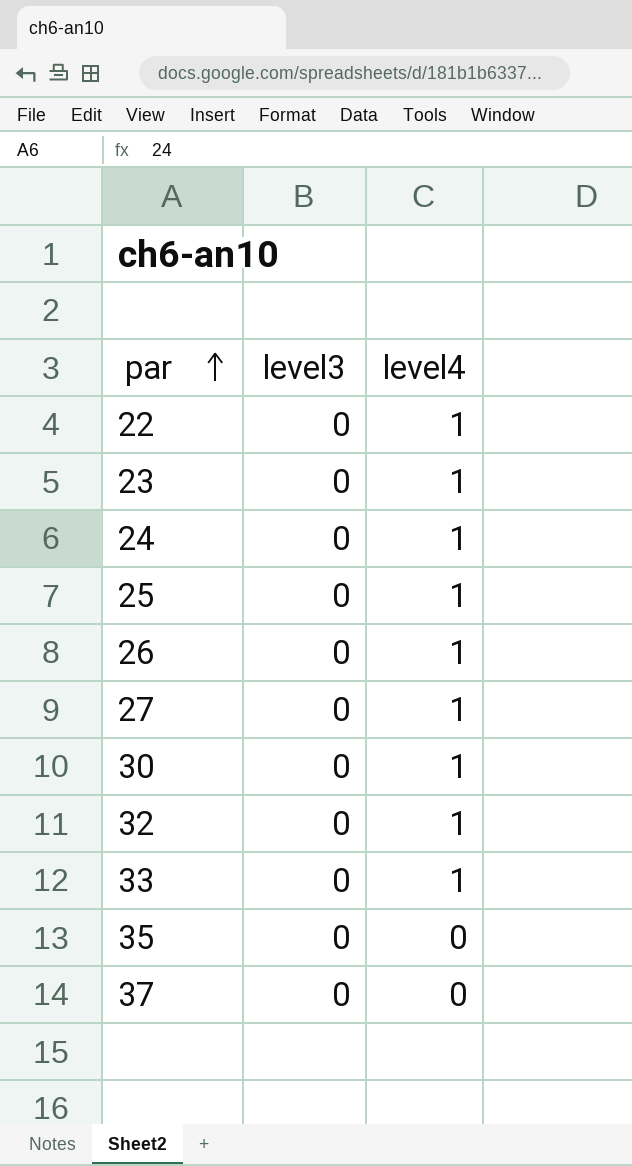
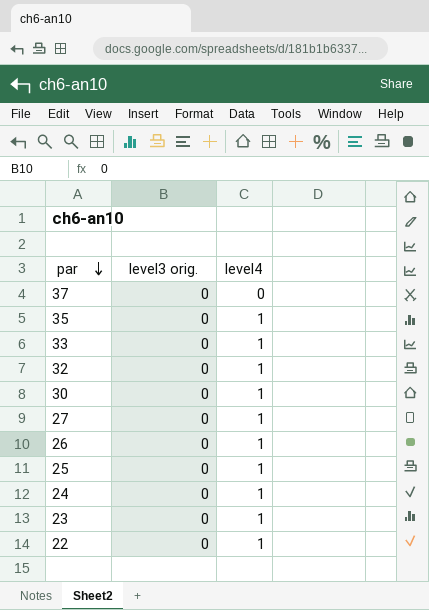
row order: par ascending -> par descending
column name: level3 -> level3 orig.
35 | level4: 0 -> 1

